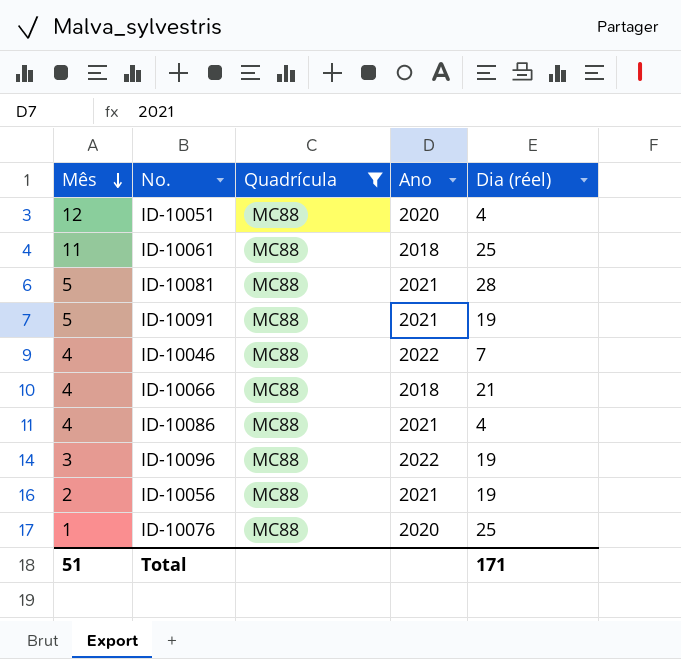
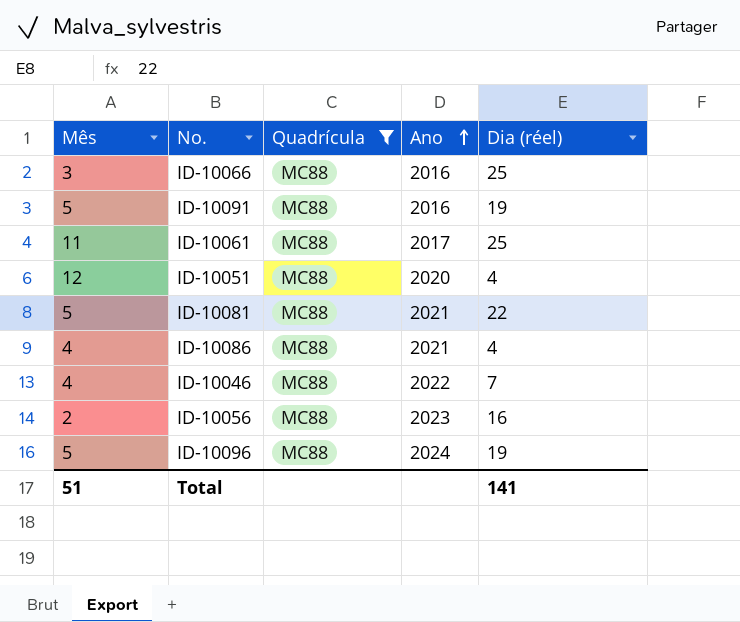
row order: Mês descending -> Ano ascending
row ID-10076: 1 | MC88 | 2020 | 25 -> none
ID-10066 | Mês: 4 -> 3
ID-10066 | Ano: 2018 -> 2016
ID-10066 | Dia (réel): 21 -> 25
ID-10091 | Ano: 2021 -> 2016
ID-10061 | Ano: 2018 -> 2017
ID-10081 | Dia (réel): 28 -> 22
ID-10056 | Ano: 2021 -> 2023
ID-10056 | Dia (réel): 19 -> 16
ID-10096 | Mês: 3 -> 5
ID-10096 | Ano: 2022 -> 2024
Total | Dia (réel): 171 -> 141

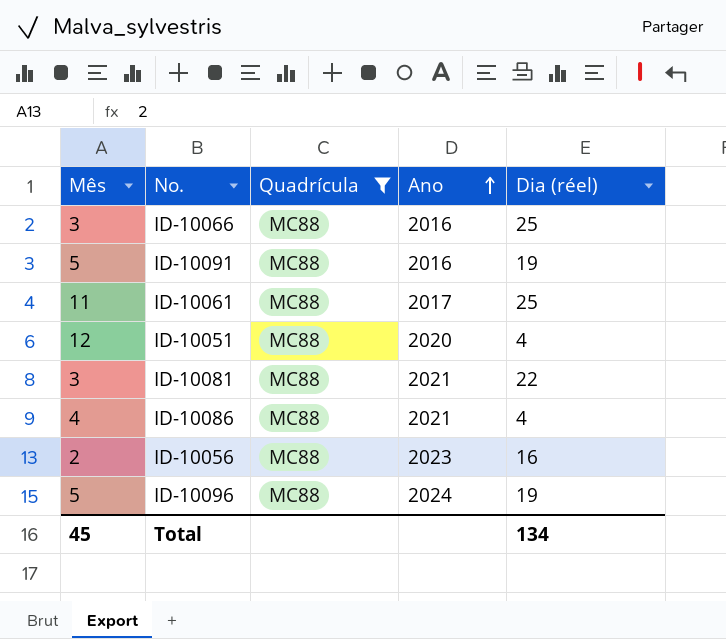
row ID-10046: 4 | MC88 | 2022 | 7 -> none
ID-10081 | Mês: 5 -> 3
Total | Mês: 51 -> 45
Total | Dia (réel): 141 -> 134

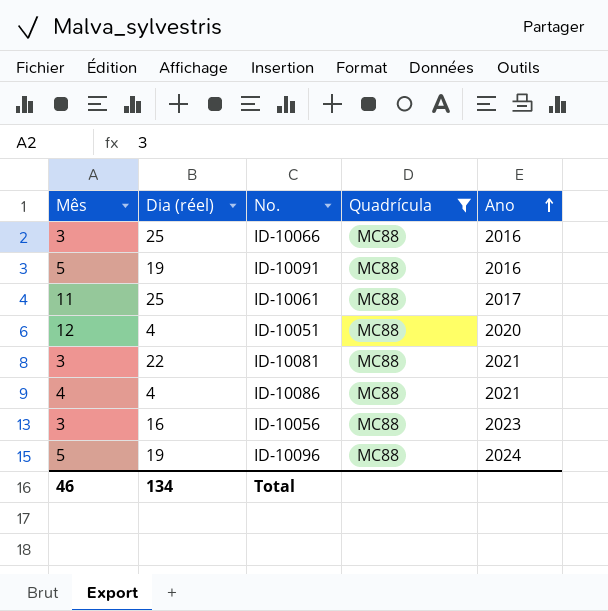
column Dia (réel) | position: 5 -> 2
ID-10056 | Mês: 2 -> 3
Total | Mês: 45 -> 46

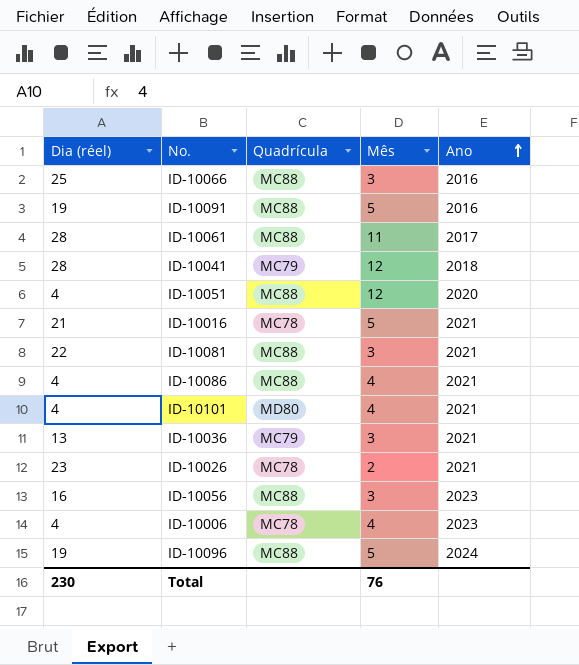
filter: Quadrícula = MC88 -> none
column Mês | position: 1 -> 4
ID-10061 | Dia (réel): 25 -> 28
Total | Dia (réel): 134 -> 230
Total | Mês: 46 -> 76

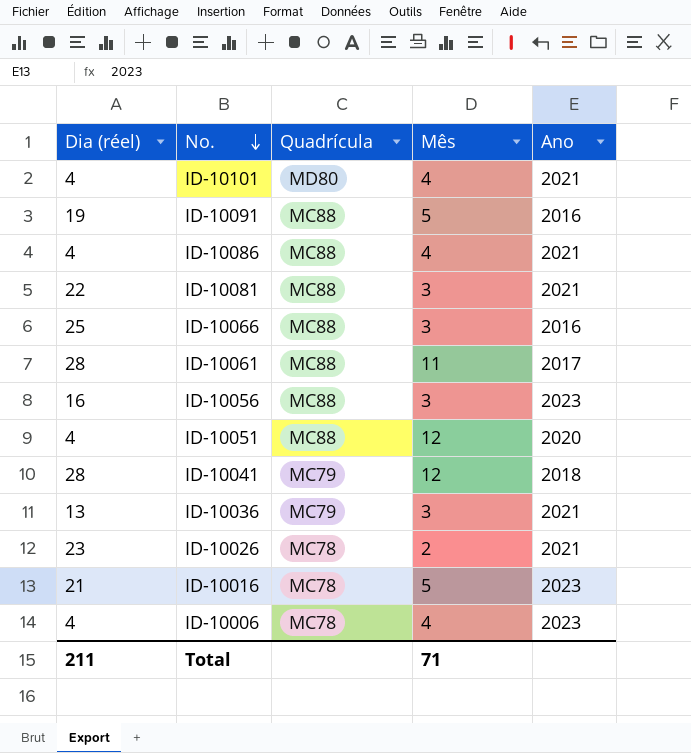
row order: Ano ascending -> No. descending
row ID-10096: 19 | MC88 | 5 | 2024 -> none
ID-10016 | Ano: 2021 -> 2023
Total | Dia (réel): 230 -> 211
Total | Mês: 76 -> 71

